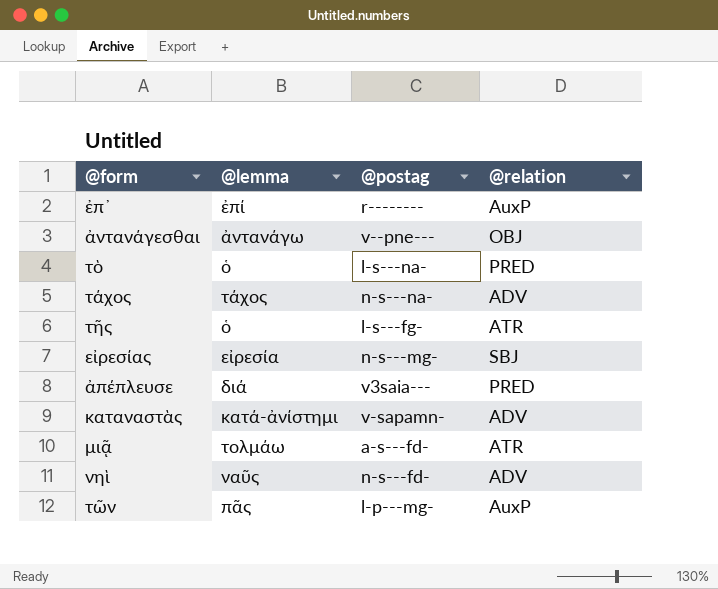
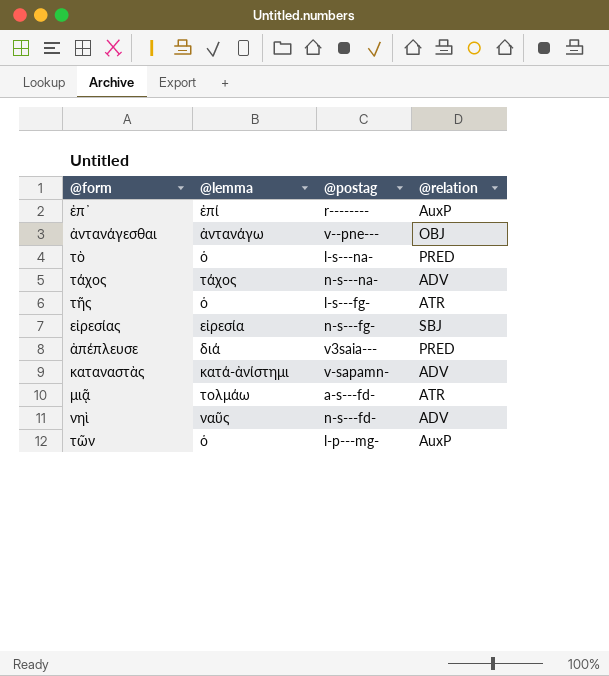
εἰρεσίας | @postag: n-s---mg- -> n-s---fg-
τῶν | @lemma: πᾶς -> ὁ

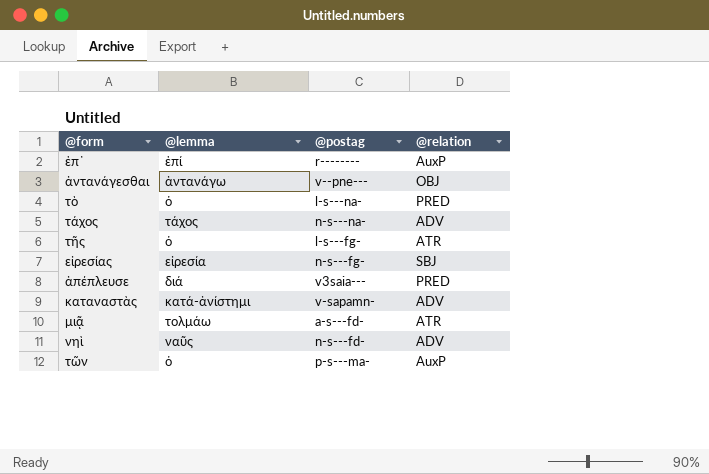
τῶν | @postag: l-p---mg- -> p-s---ma-

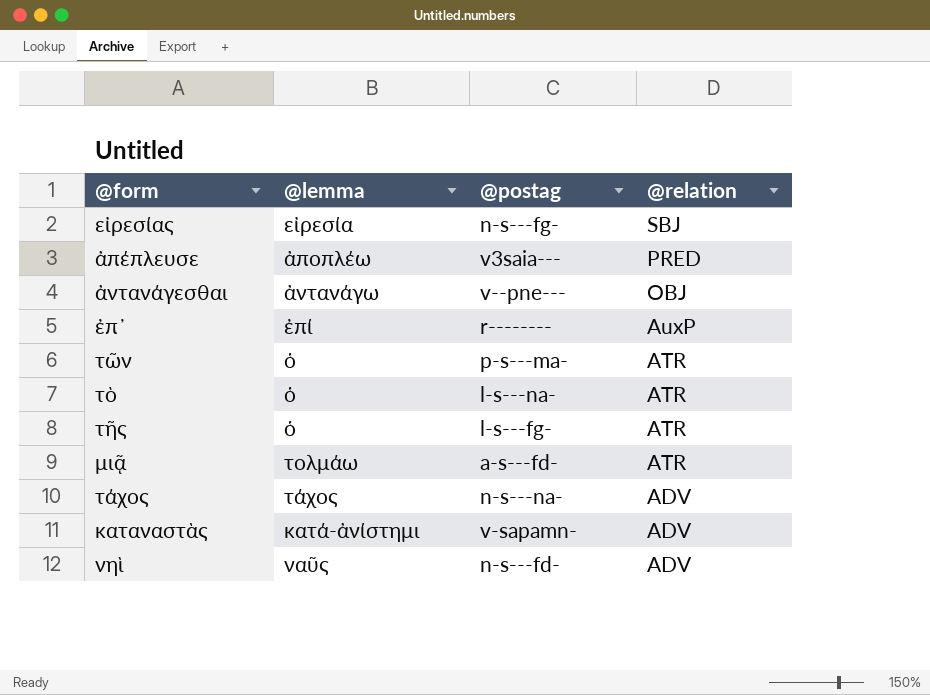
row order: none -> @relation descending
ἀπέπλευσε | @lemma: διά -> ἀποπλέω
τῶν | @relation: AuxP -> ATR
τὸ | @relation: PRED -> ATR

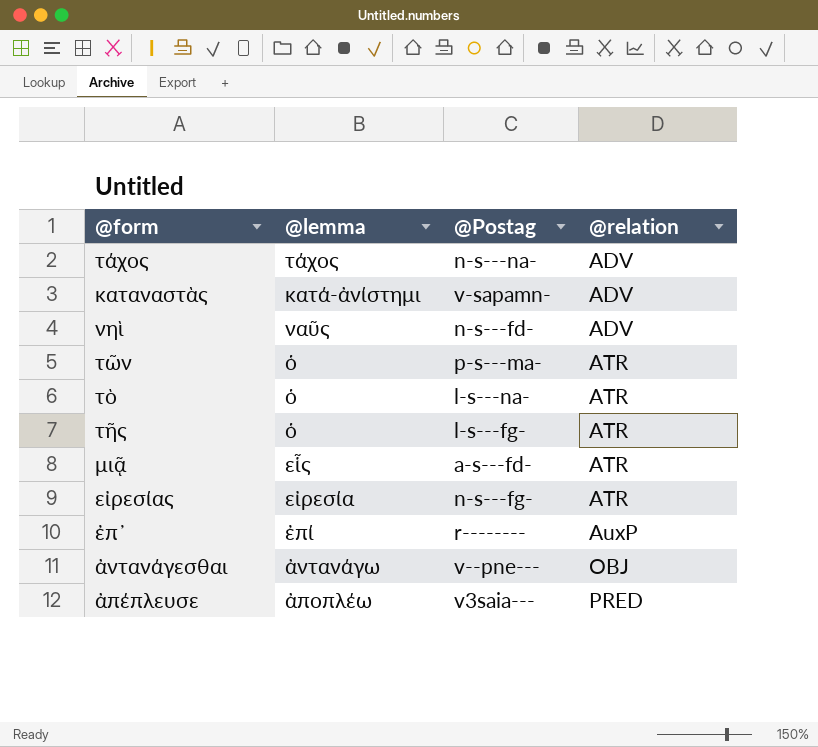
row order: @relation descending -> @relation ascending
column name: @postag -> @Postag
μιᾷ | @lemma: τολμάω -> εἷς
εἰρεσίας | @relation: SBJ -> ATR

